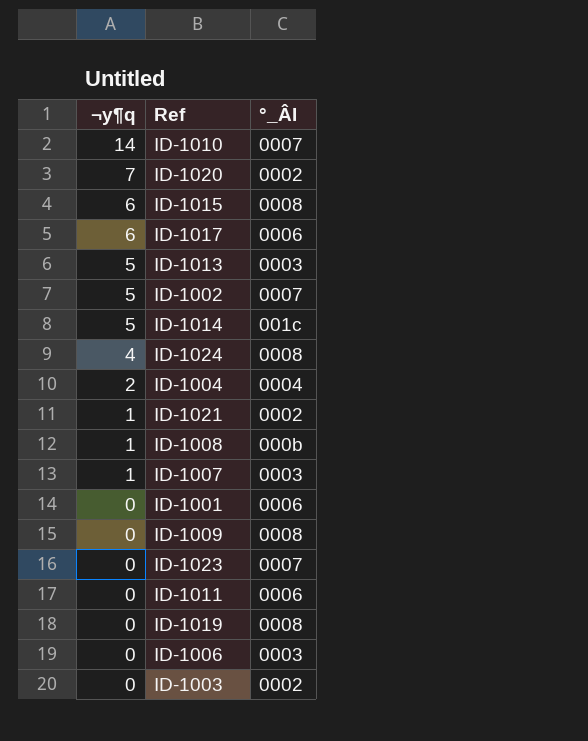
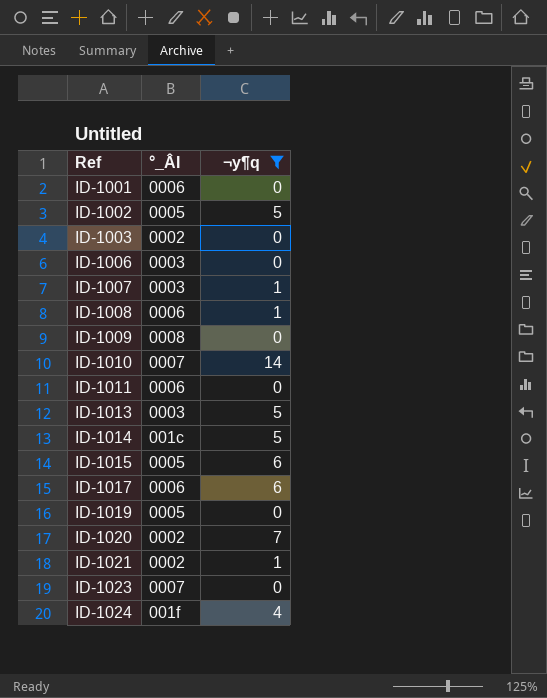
filter: none -> ¬y¶q != 2
row order: ¬y¶q descending -> Ref ascending
column ¬y¶q | position: 1 -> 3
ID-1002 | °_ÂI: 0007 -> 0005
ID-1008 | °_ÂI: 000b -> 0006
ID-1015 | °_ÂI: 0008 -> 0005
ID-1019 | °_ÂI: 0008 -> 0005
ID-1024 | °_ÂI: 0008 -> 001f

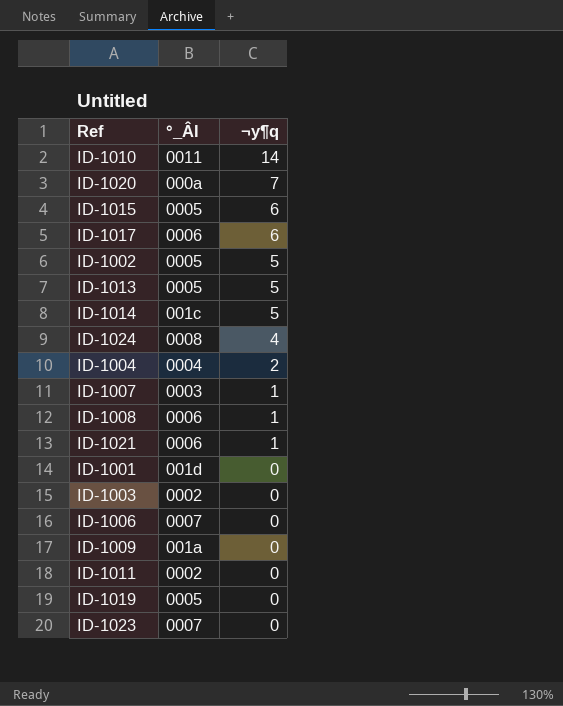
filter: ¬y¶q != 2 -> none
row order: Ref ascending -> ¬y¶q descending
ID-1010 | °_ÂI: 0007 -> 0011
ID-1020 | °_ÂI: 0002 -> 000a
ID-1013 | °_ÂI: 0003 -> 0005
ID-1024 | °_ÂI: 001f -> 0008
ID-1021 | °_ÂI: 0002 -> 0006
ID-1001 | °_ÂI: 0006 -> 001d
ID-1006 | °_ÂI: 0003 -> 0007
ID-1009 | °_ÂI: 0008 -> 001a
ID-1011 | °_ÂI: 0006 -> 0002

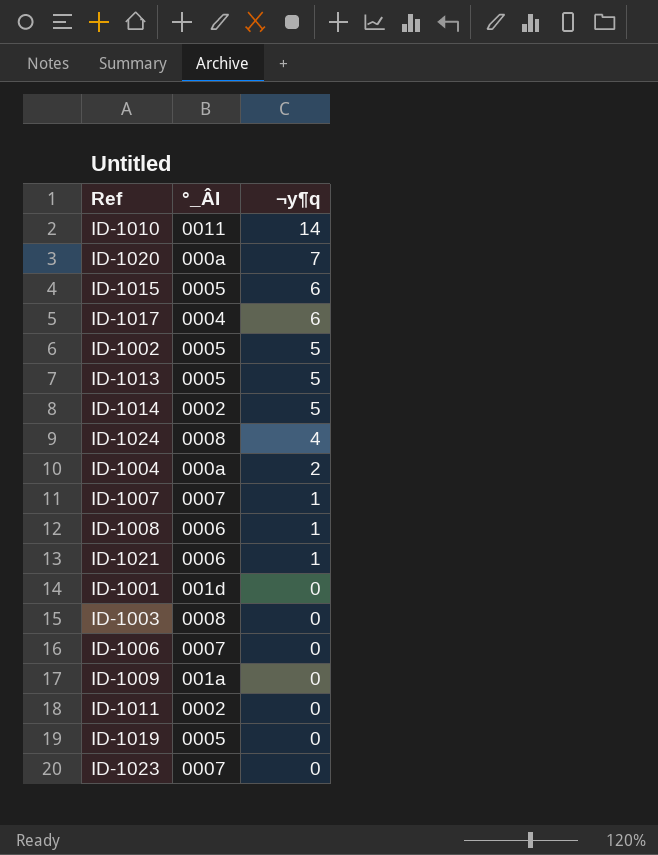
ID-1017 | °_ÂI: 0006 -> 0004
ID-1014 | °_ÂI: 001c -> 0002
ID-1004 | °_ÂI: 0004 -> 000a
ID-1007 | °_ÂI: 0003 -> 0007
ID-1003 | °_ÂI: 0002 -> 0008

